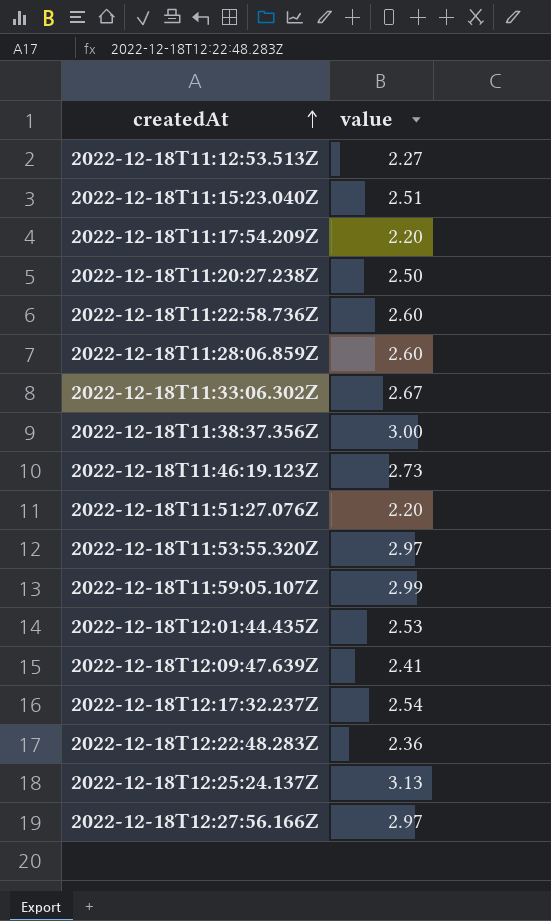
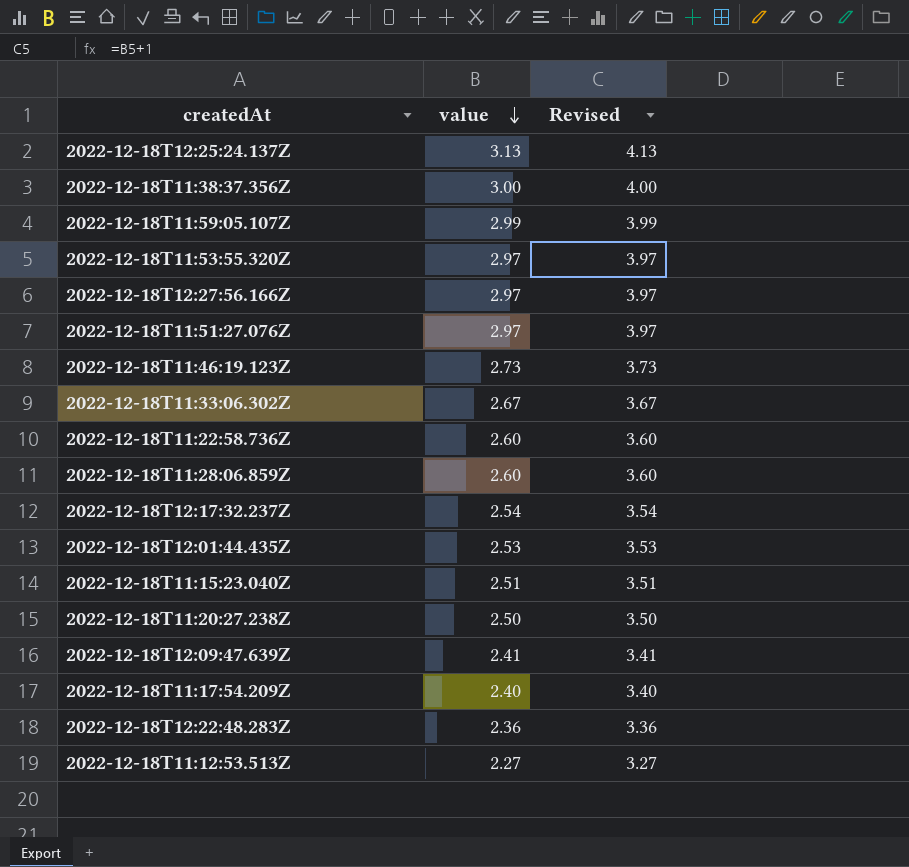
row order: createdAt ascending -> value descending
column Revised | formula: none -> [value] + 1
2022-12-18T11:51:27.076Z | value: 2.20 -> 2.97
2022-12-18T11:17:54.209Z | value: 2.20 -> 2.40

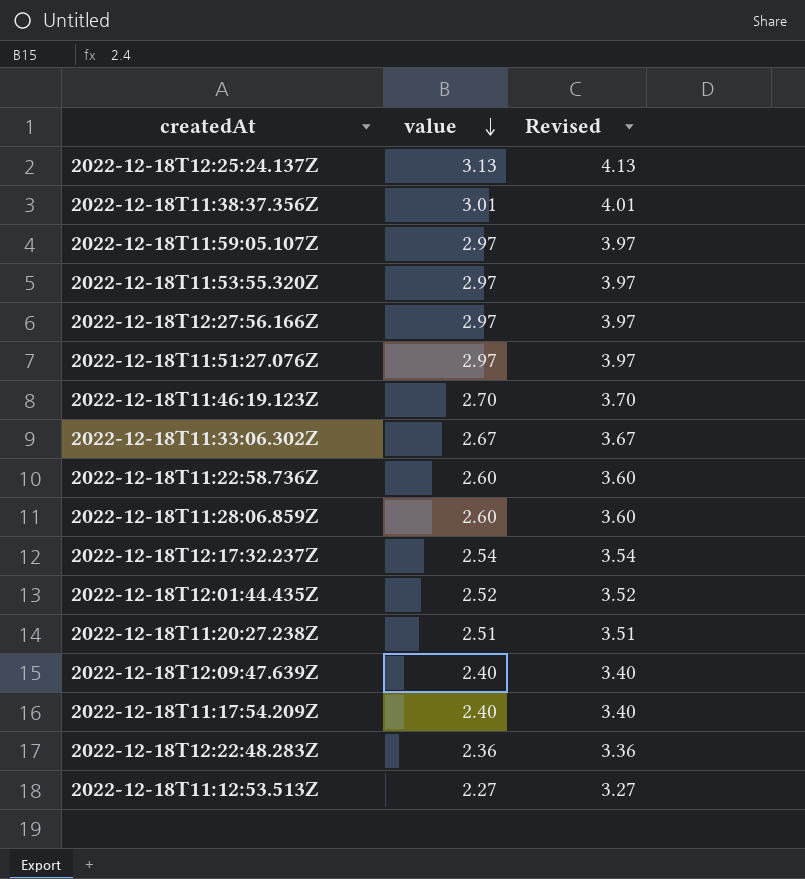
row 2022-12-18T11:15:23.040Z: 2.51 | 3.51 -> none
2022-12-18T11:38:37.356Z | value: 3.00 -> 3.01
2022-12-18T11:38:37.356Z | Revised: 4.00 -> 4.01
2022-12-18T11:59:05.107Z | value: 2.99 -> 2.97
2022-12-18T11:59:05.107Z | Revised: 3.99 -> 3.97
2022-12-18T11:46:19.123Z | value: 2.73 -> 2.70
2022-12-18T11:46:19.123Z | Revised: 3.73 -> 3.70
2022-12-18T12:01:44.435Z | value: 2.53 -> 2.52
2022-12-18T12:01:44.435Z | Revised: 3.53 -> 3.52
2022-12-18T11:20:27.238Z | value: 2.50 -> 2.51
2022-12-18T11:20:27.238Z | Revised: 3.50 -> 3.51
2022-12-18T12:09:47.639Z | value: 2.41 -> 2.40
2022-12-18T12:09:47.639Z | Revised: 3.41 -> 3.40

